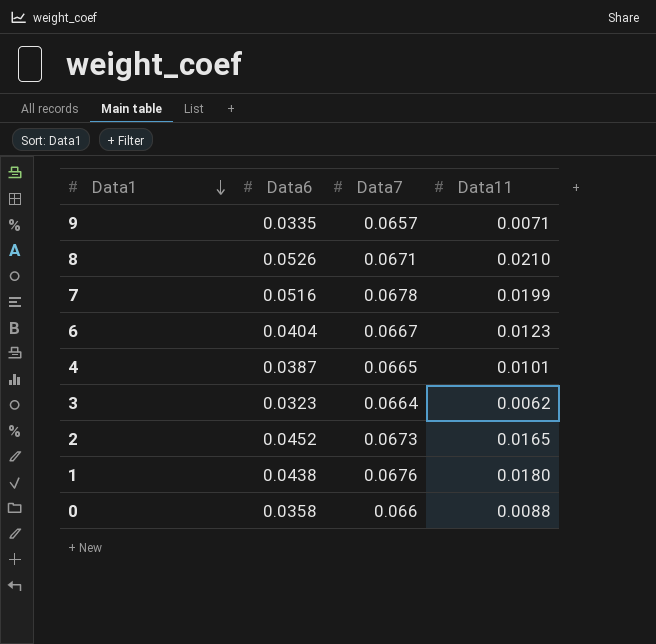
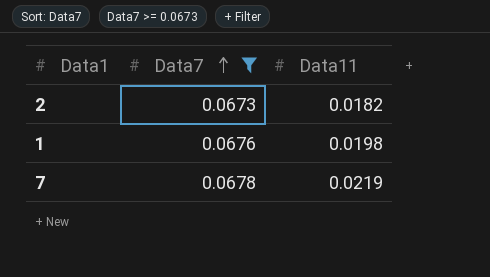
filter: none -> Data7 >= 0.0673
row order: Data1 descending -> Data7 ascending
column Data6 | position: 2 -> none
2 | Data11: 0.0165 -> 0.0182
1 | Data11: 0.0180 -> 0.0198
7 | Data11: 0.0199 -> 0.0219

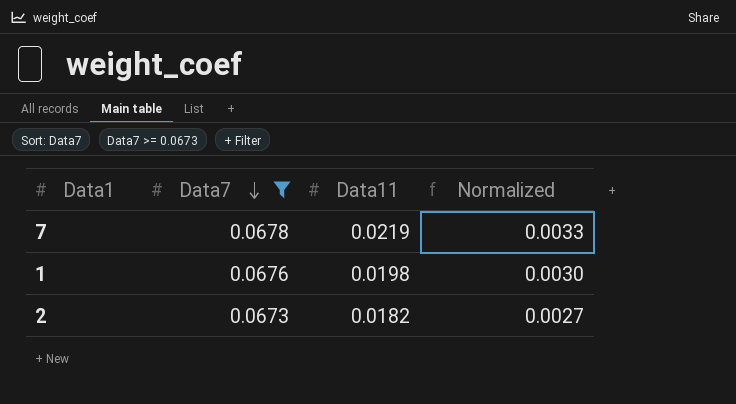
row order: Data7 ascending -> Data7 descending
column Normalized | formula: none -> [Data11] * 0.15

